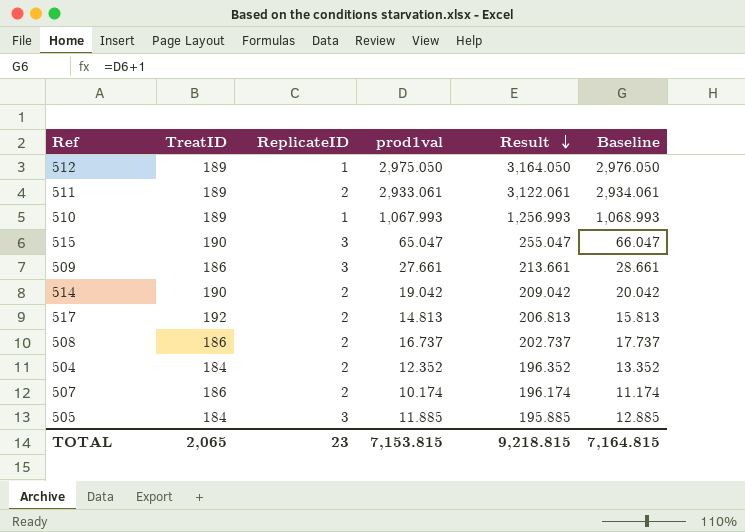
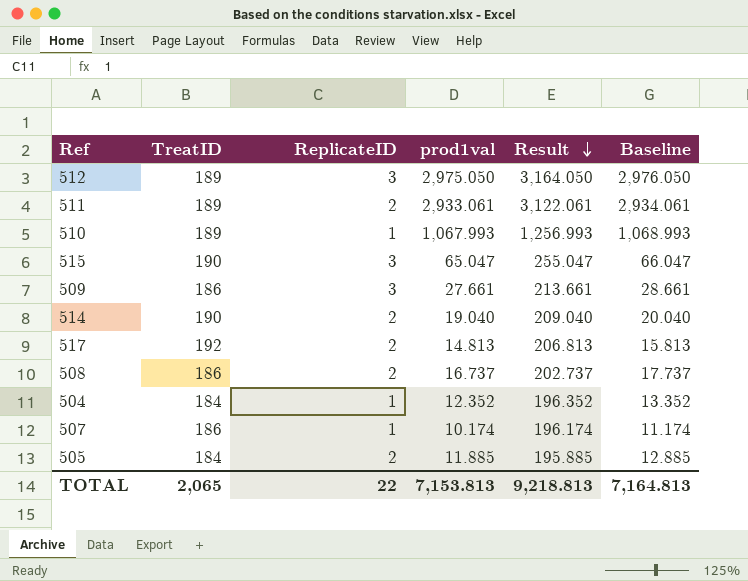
512 | ReplicateID: 1 -> 3
514 | prod1val: 19.042 -> 19.040
514 | Result: 209.042 -> 209.040
514 | Baseline: 20.042 -> 20.040
504 | ReplicateID: 2 -> 1
507 | ReplicateID: 2 -> 1
505 | ReplicateID: 3 -> 2
TOTAL | ReplicateID: 23 -> 22
TOTAL | prod1val: 7,153.815 -> 7,153.813
TOTAL | Result: 9,218.815 -> 9,218.813
TOTAL | Baseline: 7,164.815 -> 7,164.813

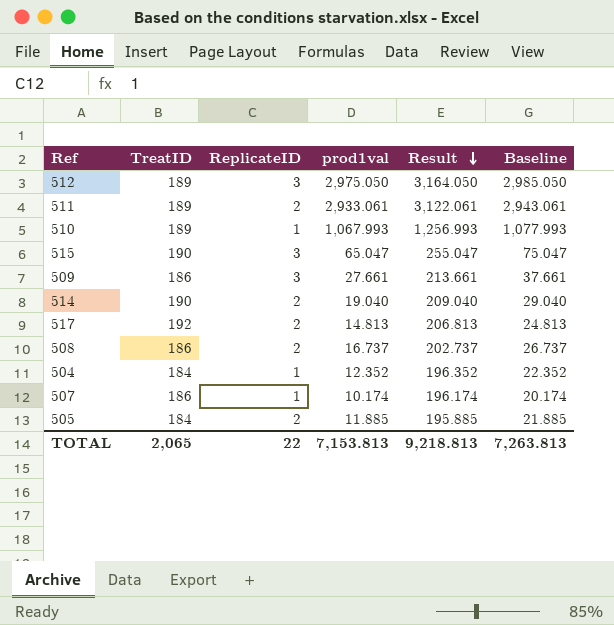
column Baseline | formula: [prod1val] + 1 -> [prod1val] + 10
TOTAL | Baseline: 7,164.813 -> 7,263.813

